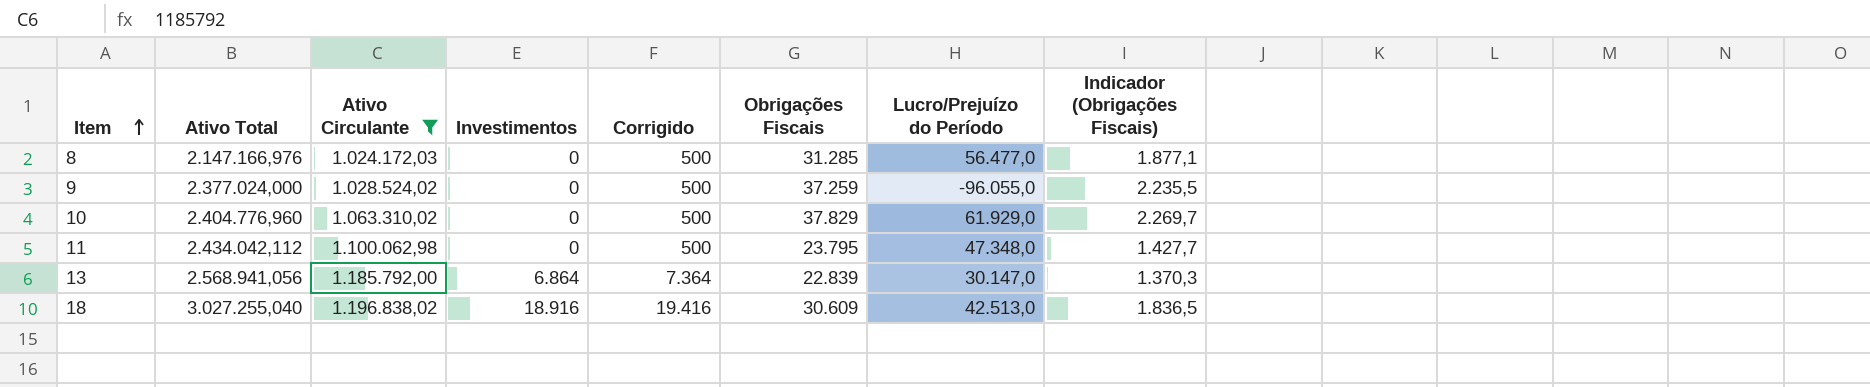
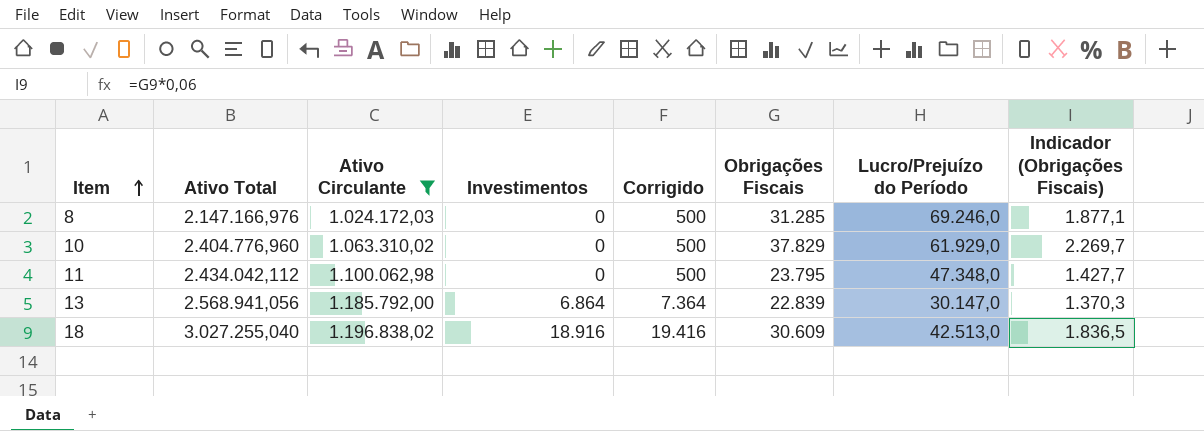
row 9: 2.377.024,000 | 1.028.524,02 | 0 | 500 | 37.259 | -96.055,0 | 2.235,5 -> none
8 | Lucro/Prejuízo do Período: 56.477,0 -> 69.246,0

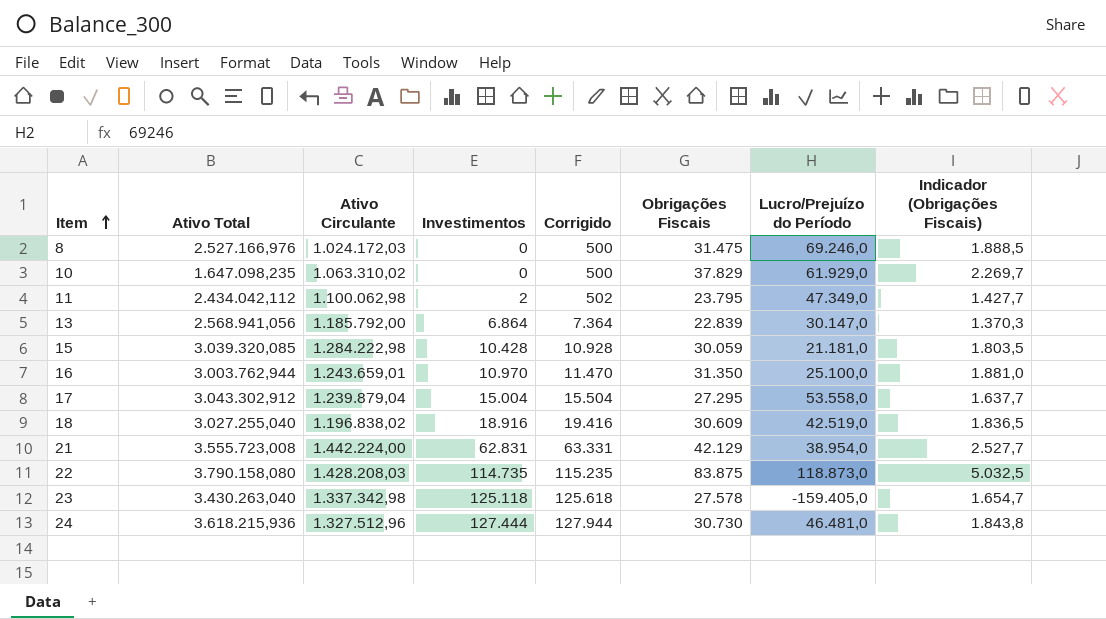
filter: Ativo Circulante <= 1.196.838,02 -> none
8 | Ativo Total: 2.147.166,976 -> 2.527.166,976
8 | Obrigações Fiscais: 31.285 -> 31.475
8 | Indicador (Obrigações Fiscais): 1.877,1 -> 1.888,5
10 | Ativo Total: 2.404.776,960 -> 1.647.098,235
11 | Investimentos: 0 -> 2
11 | Corrigido: 500 -> 502
11 | Lucro/Prejuízo do Período: 47.348,0 -> 47.349,0
18 | Lucro/Prejuízo do Período: 42.513,0 -> 42.519,0

